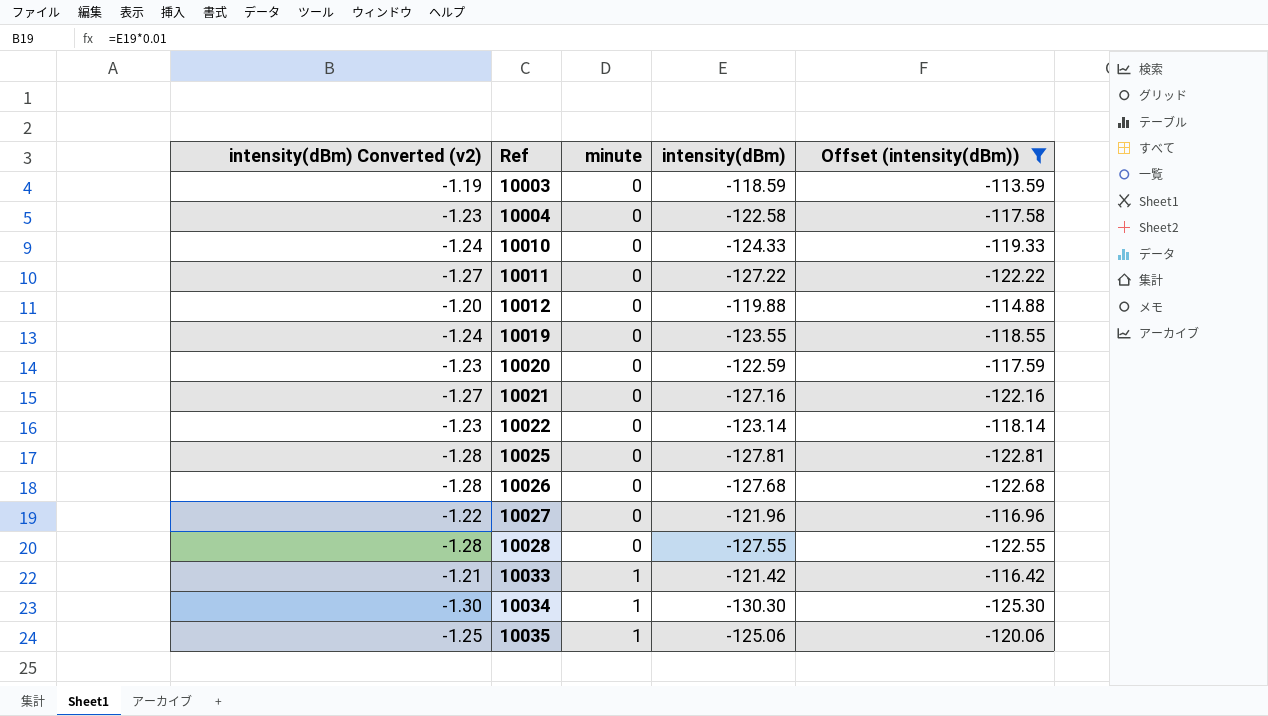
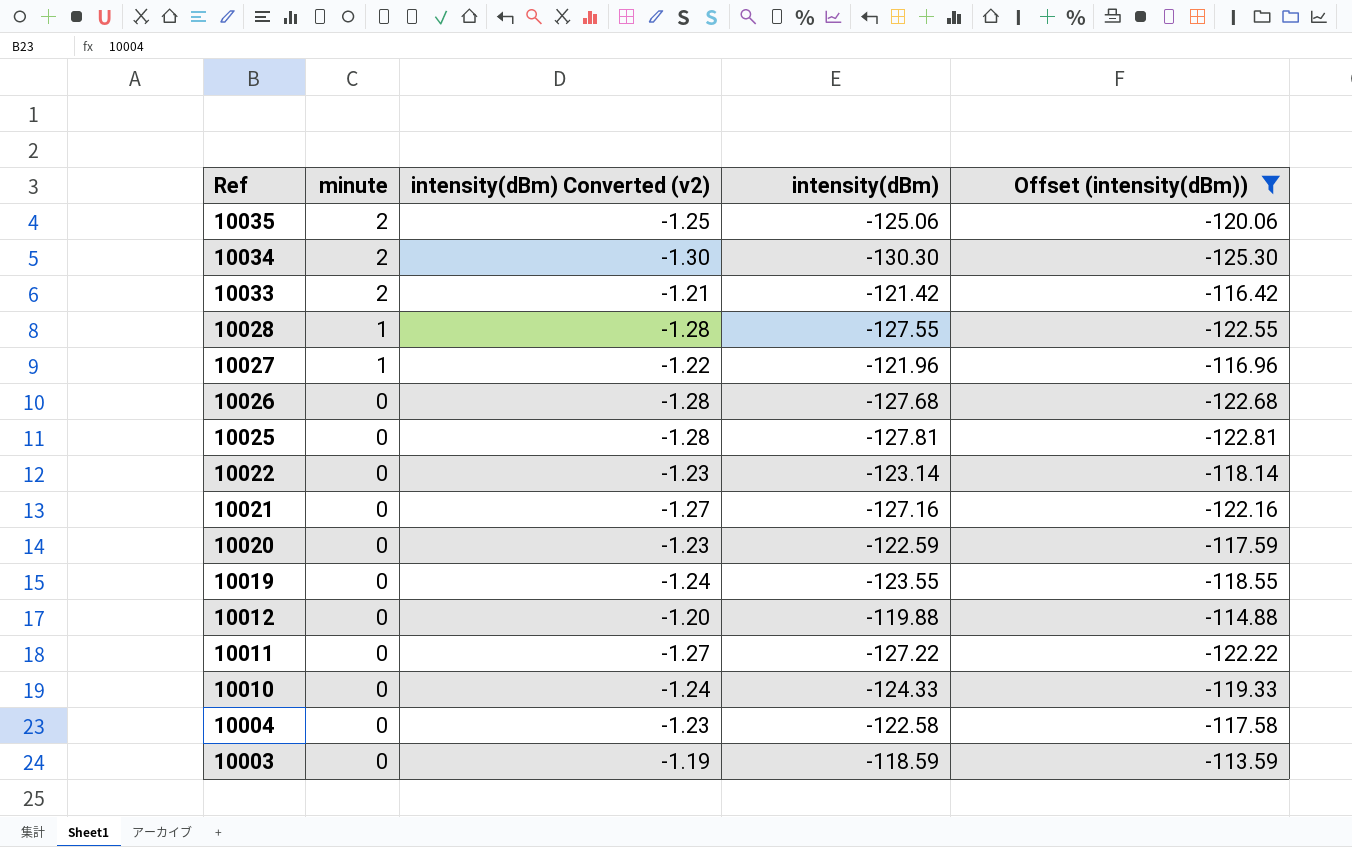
row order: Ref ascending -> Ref descending
column intensity(dBm) Converted (v2) | position: 1 -> 3
10035 | minute: 1 -> 2
10034 | minute: 1 -> 2
10033 | minute: 1 -> 2
10028 | minute: 0 -> 1
10027 | minute: 0 -> 1

